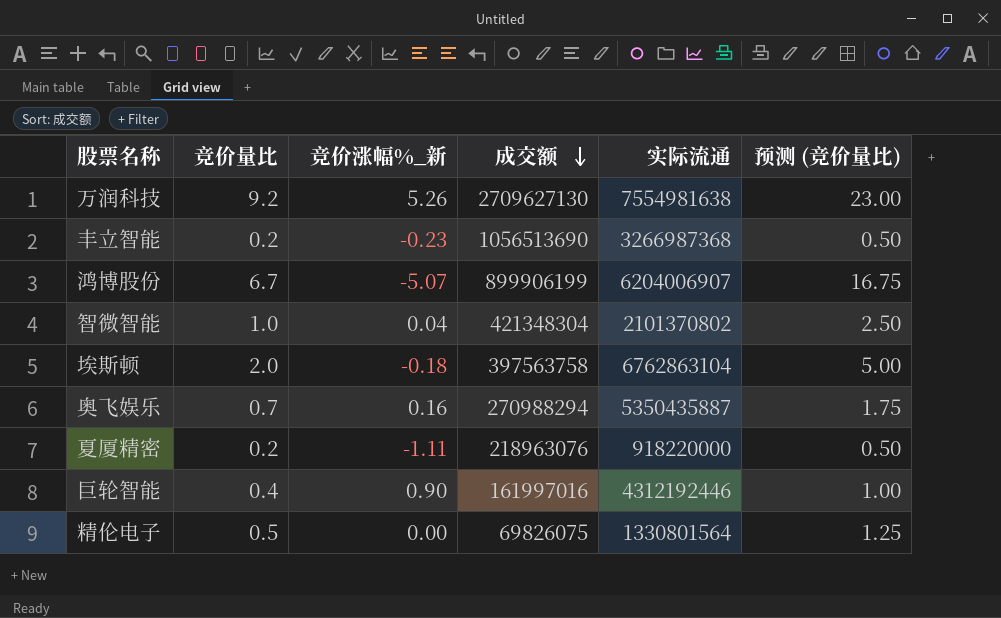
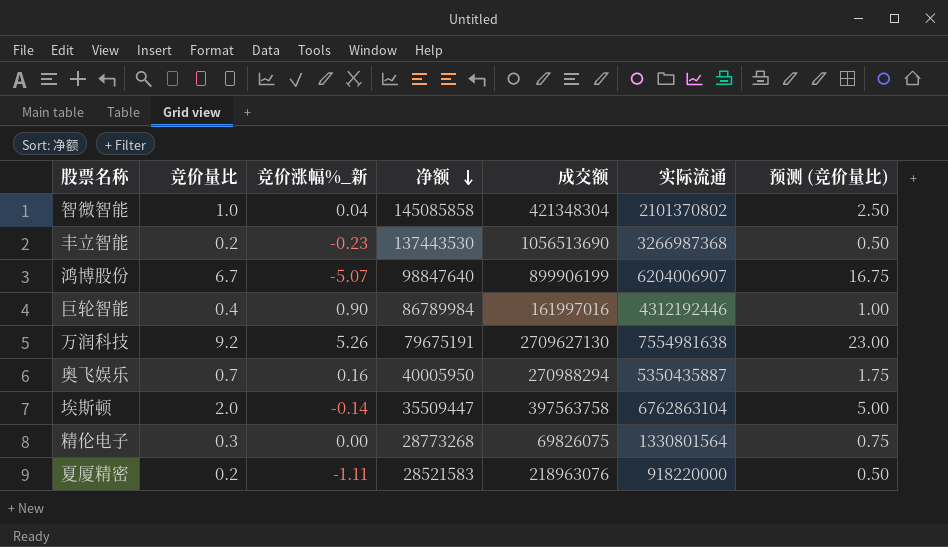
row order: 成交额 descending -> 净额 descending
column 净额 | position: none -> 4
埃斯顿 | 竞价涨幅%_新: -0.18 -> -0.14
精伦电子 | 竞价量比: 0.5 -> 0.3
精伦电子 | 预测 (竞价量比): 1.25 -> 0.75

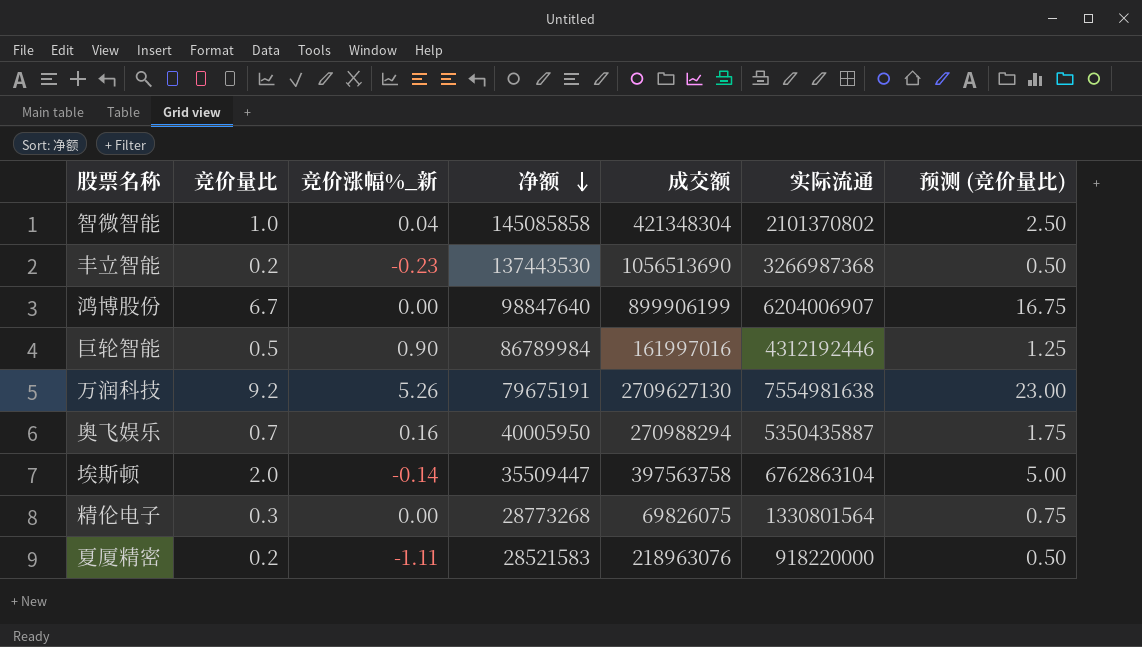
鸿博股份 | 竞价涨幅%_新: -5.07 -> 0.00
巨轮智能 | 竞价量比: 0.4 -> 0.5
巨轮智能 | 预测 (竞价量比): 1.00 -> 1.25

